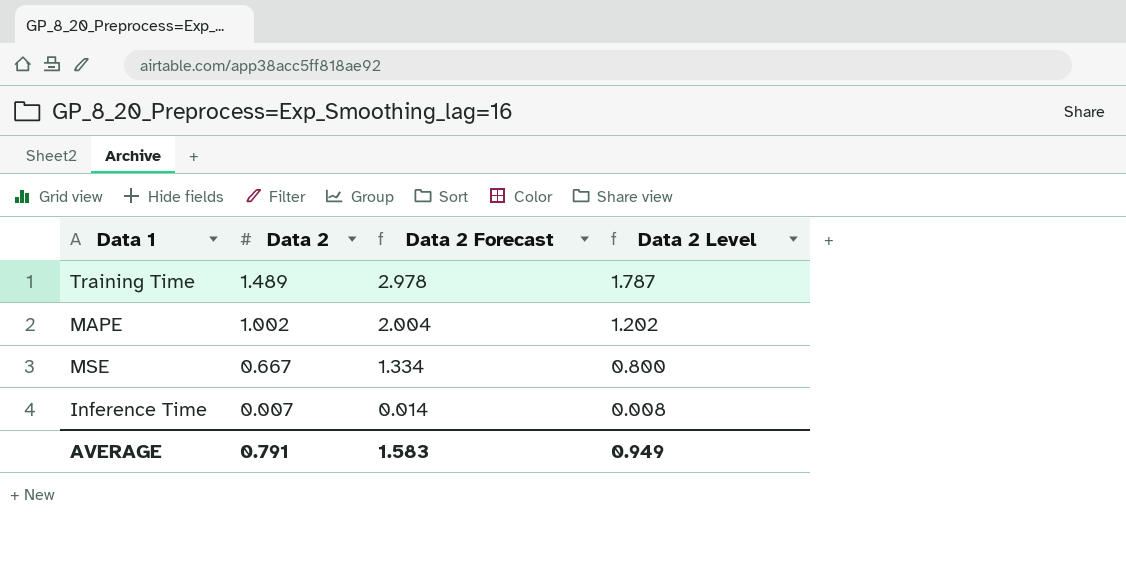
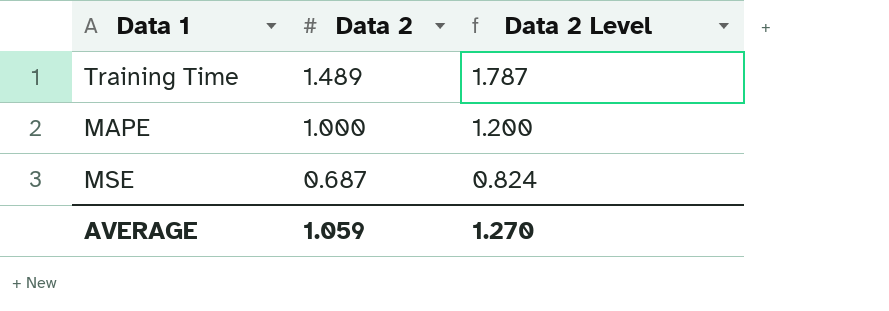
column Data 2 Forecast | formula: [Data 2] * 2 -> none
row Inference Time: 0.007 | 0.014 | 0.008 -> none
MAPE | Data 2: 1.002 -> 1.000
MAPE | Data 2 Level: 1.202 -> 1.200
MSE | Data 2: 0.667 -> 0.687
MSE | Data 2 Level: 0.800 -> 0.824
AVERAGE | Data 2: 0.791 -> 1.059
AVERAGE | Data 2 Level: 0.949 -> 1.270

